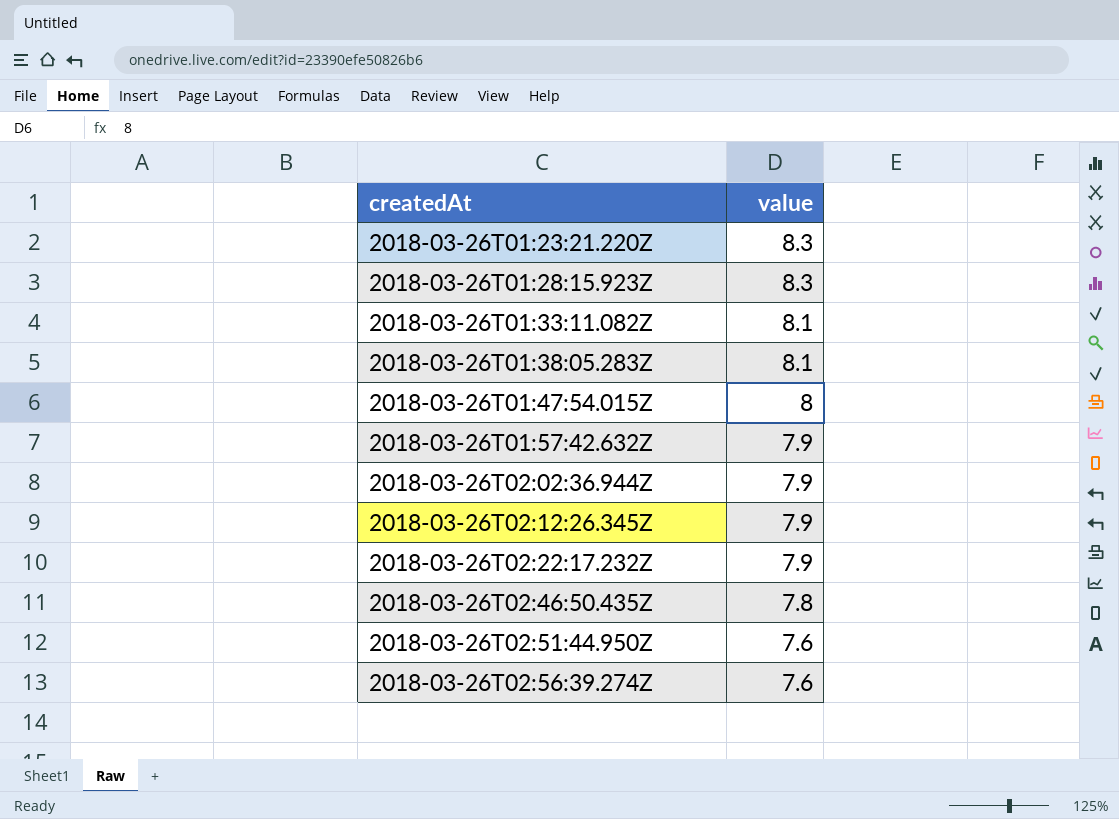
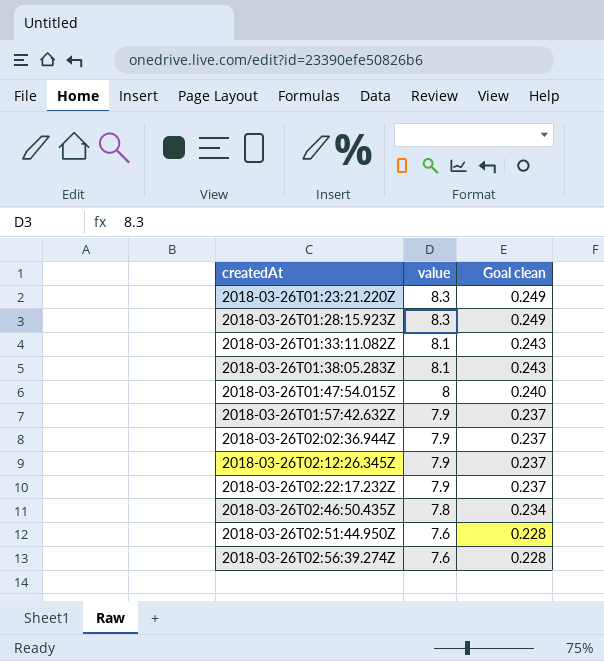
column Goal clean | formula: none -> [value] * 0.03

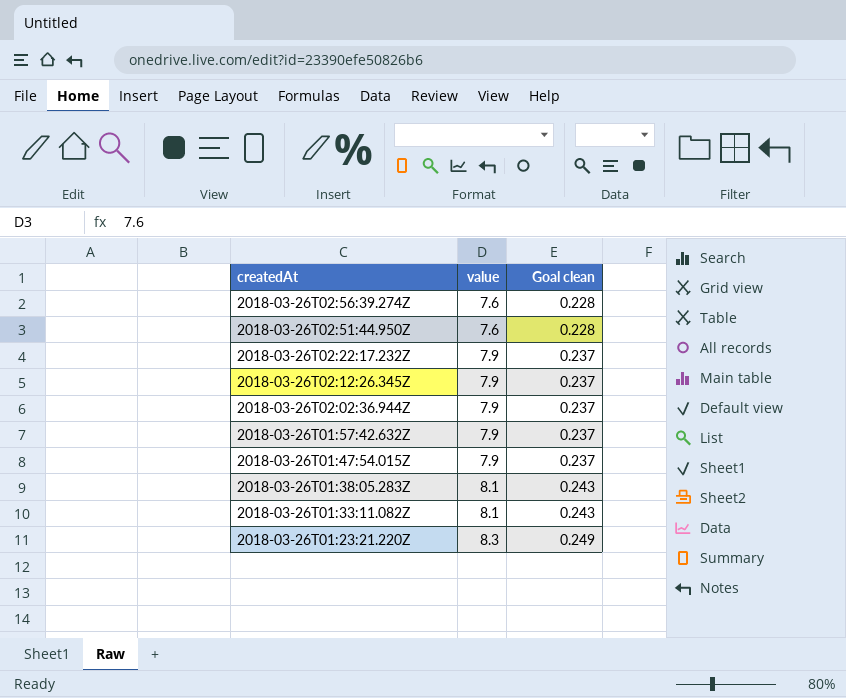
row order: createdAt ascending -> createdAt descending
row 2018-03-26T01:28:15.923Z: 8.3 | 0.249 -> none
row 2018-03-26T02:46:50.435Z: 7.8 | 0.234 -> none
2018-03-26T01:47:54.015Z | value: 8 -> 7.9
2018-03-26T01:47:54.015Z | Goal clean: 0.240 -> 0.237

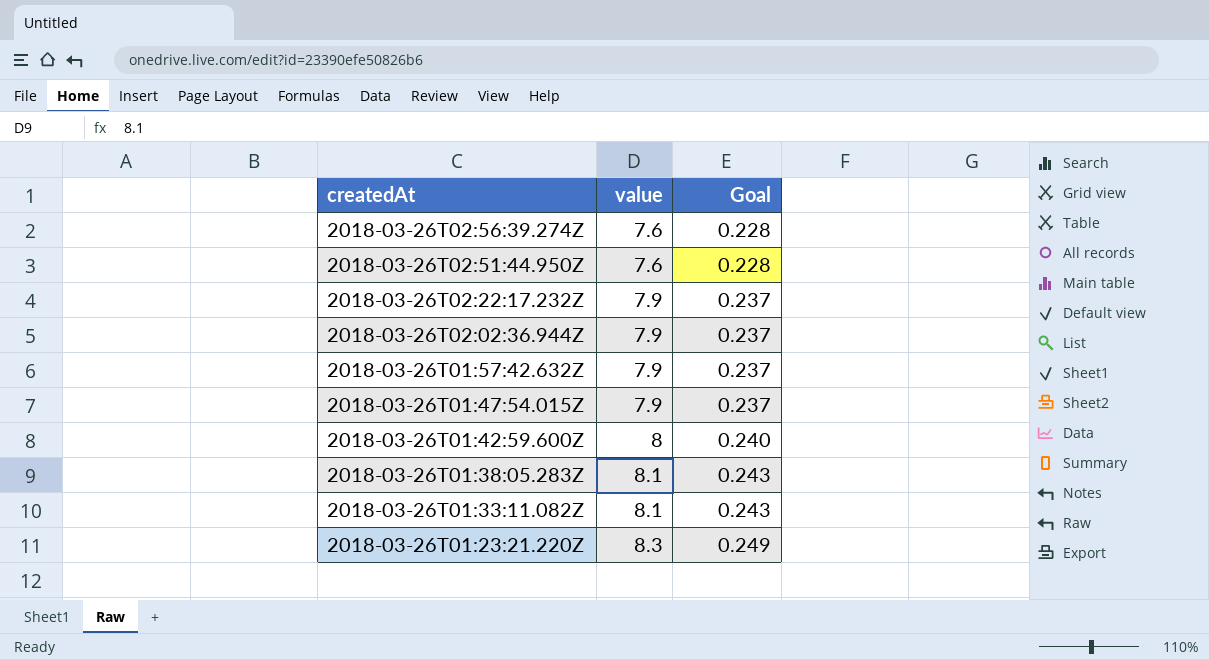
column name: Goal clean -> Goal
row 2018-03-26T02:12:26.345Z: 7.9 | 0.237 -> none
row 2018-03-26T01:42:59.600Z: none -> 8 | 0.240

